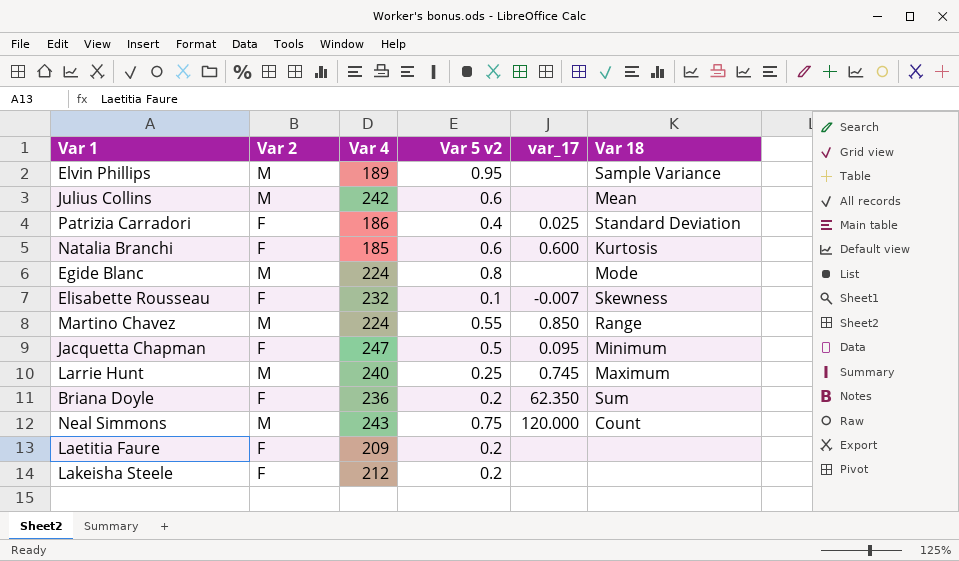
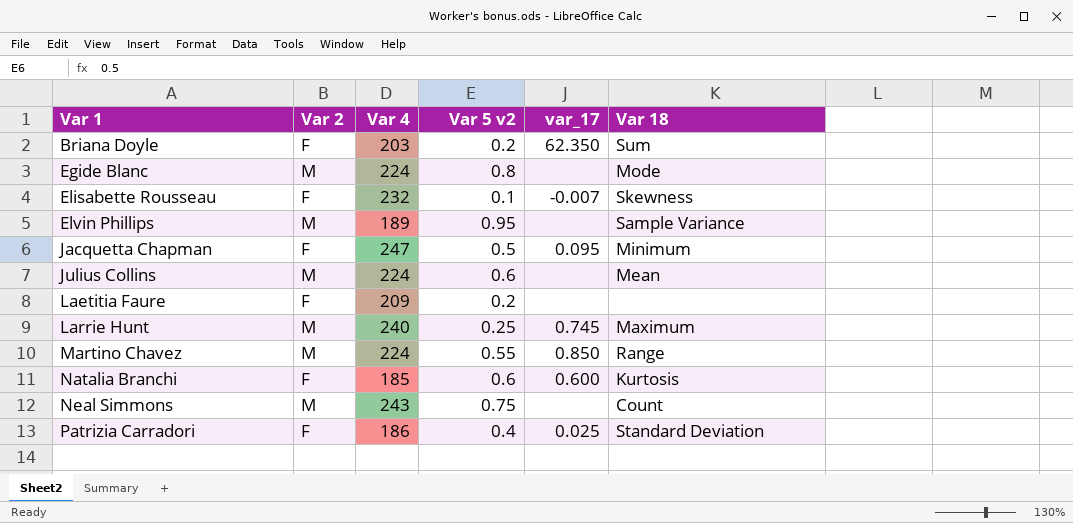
row order: none -> Var 1 ascending
row Lakeisha Steele: F | 212 | 0.2 | none | none -> none
Briana Doyle | Var 4: 236 -> 203
Julius Collins | Var 4: 242 -> 224
Neal Simmons | var_17: 120.000 -> none

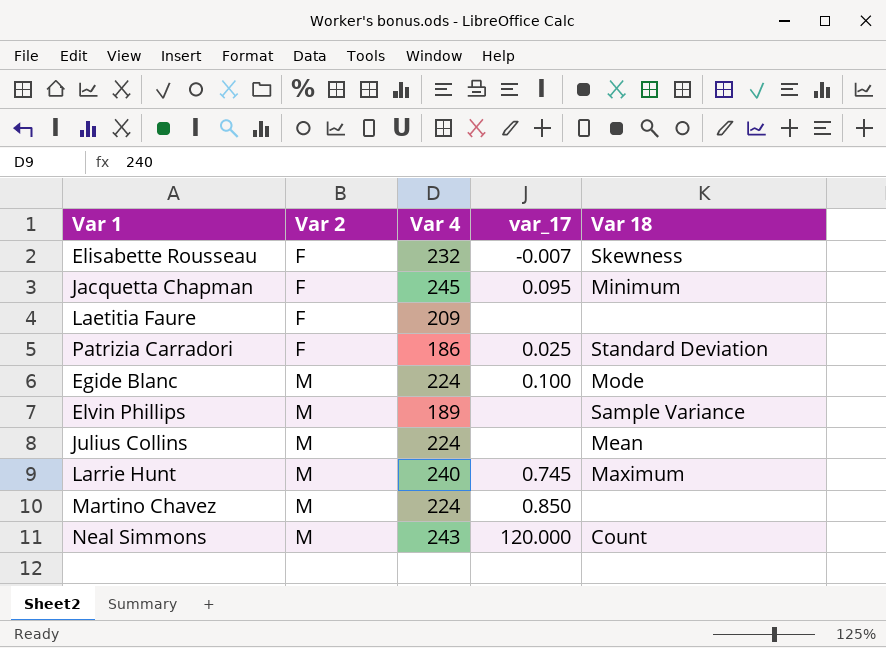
row order: Var 1 ascending -> Var 2 ascending
column Var 5 v2 | position: 4 -> none
row Briana Doyle: F | 203 | 0.2 | 62.350 | Sum -> none
row Natalia Branchi: F | 185 | 0.6 | 0.600 | Kurtosis -> none
Jacquetta Chapman | Var 4: 247 -> 245
Egide Blanc | var_17: none -> 0.100
Martino Chavez | Var 18: Range -> none
Neal Simmons | var_17: none -> 120.000

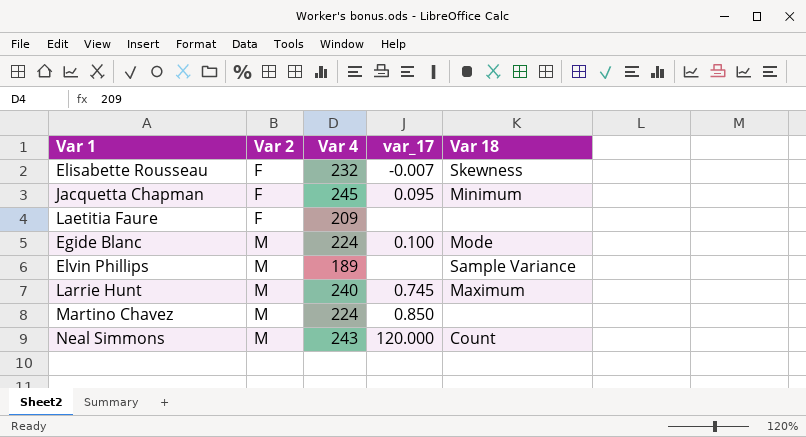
row Patrizia Carradori: F | 186 | 0.025 | Standard Deviation -> none
row Julius Collins: M | 224 | none | Mean -> none

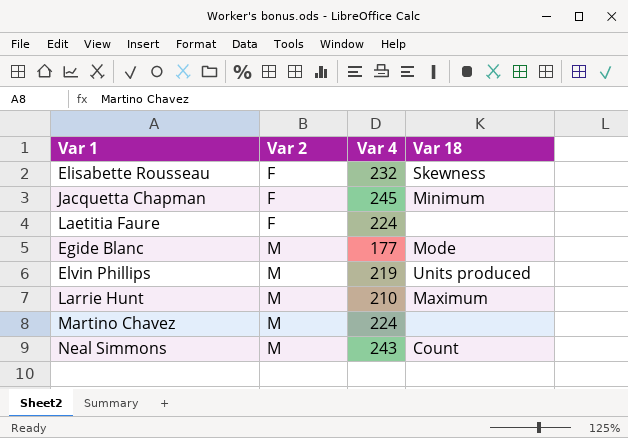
column var_17 | position: 4 -> none
Laetitia Faure | Var 4: 209 -> 224
Egide Blanc | Var 4: 224 -> 177
Elvin Phillips | Var 4: 189 -> 219
Elvin Phillips | Var 18: Sample Variance -> Units produced
Larrie Hunt | Var 4: 240 -> 210

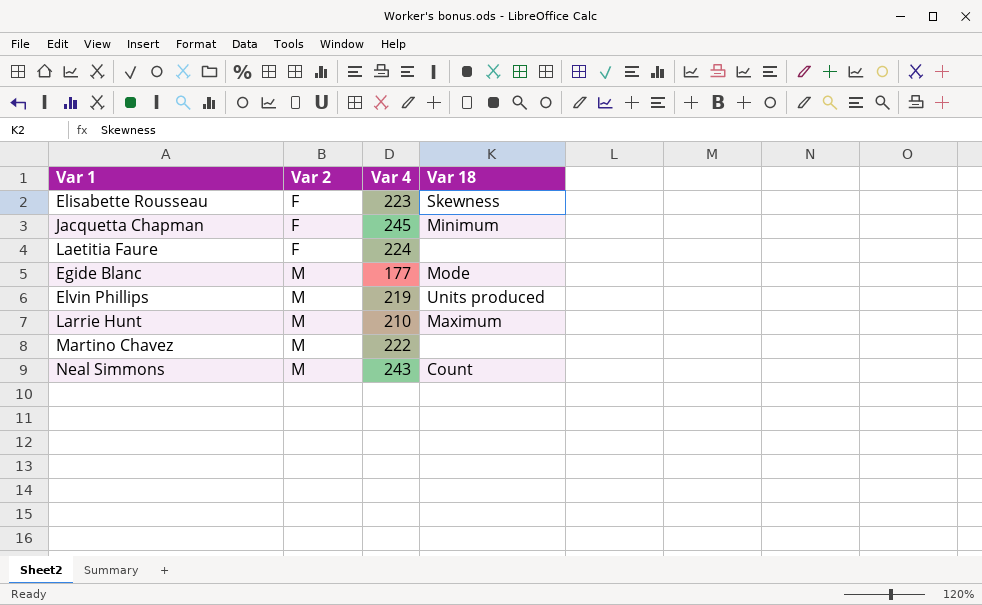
Elisabette Rousseau | Var 4: 232 -> 223
Martino Chavez | Var 4: 224 -> 222

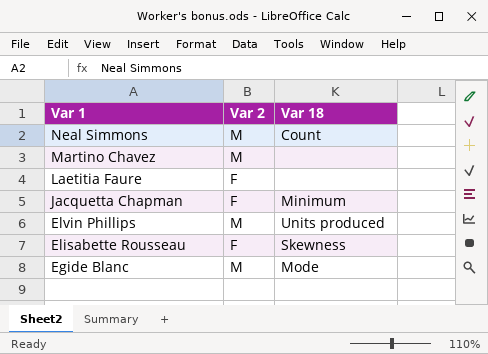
row order: Var 2 ascending -> Var 1 descending
column Var 4 | position: 3 -> none
row Larrie Hunt: M | 210 | Maximum -> none

